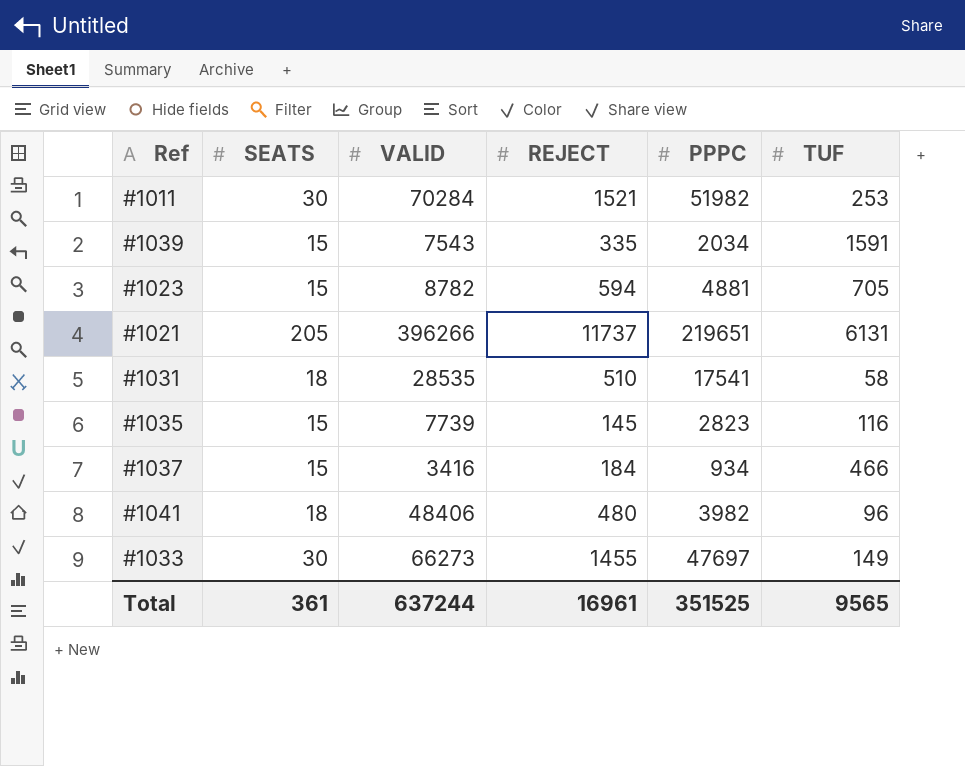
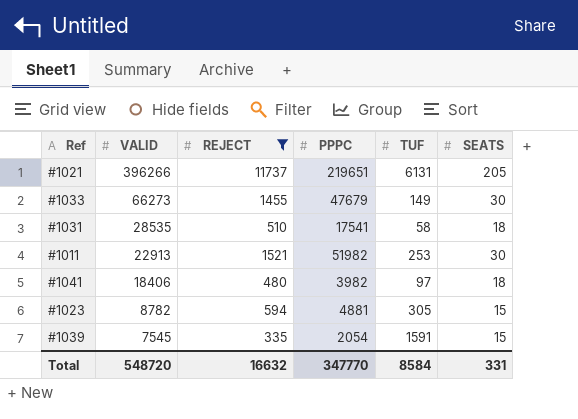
filter: none -> REJECT >= 335
row order: none -> VALID descending
column SEATS | position: 2 -> 6
#1033 | PPPC: 47697 -> 47679
#1011 | VALID: 70284 -> 22913
#1041 | VALID: 48406 -> 18406
#1041 | TUF: 96 -> 97
#1023 | TUF: 705 -> 305
#1039 | VALID: 7543 -> 7545
#1039 | PPPC: 2034 -> 2054
Total | VALID: 637244 -> 548720
Total | REJECT: 16961 -> 16632
Total | PPPC: 351525 -> 347770
Total | TUF: 9565 -> 8584
Total | SEATS: 361 -> 331

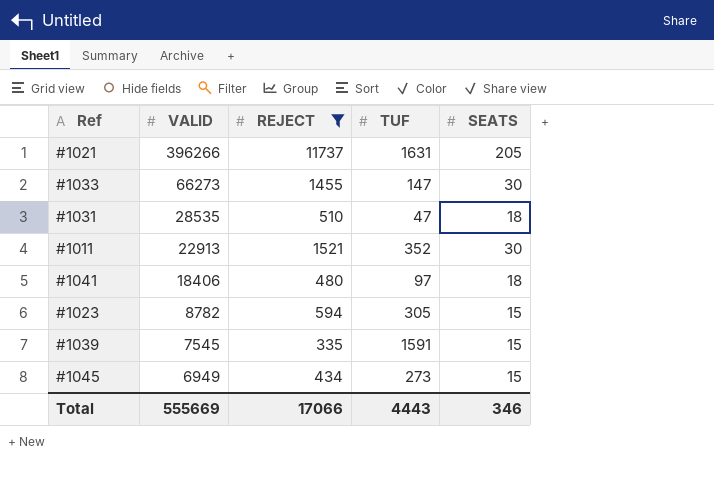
column PPPC | position: 4 -> none
#1021 | TUF: 6131 -> 1631
#1033 | TUF: 149 -> 147
#1031 | TUF: 58 -> 47
#1011 | TUF: 253 -> 352
row #1045: none -> 6949 | 434 | 273 | 15
Total | VALID: 548720 -> 555669
Total | REJECT: 16632 -> 17066
Total | TUF: 8584 -> 4443
Total | SEATS: 331 -> 346

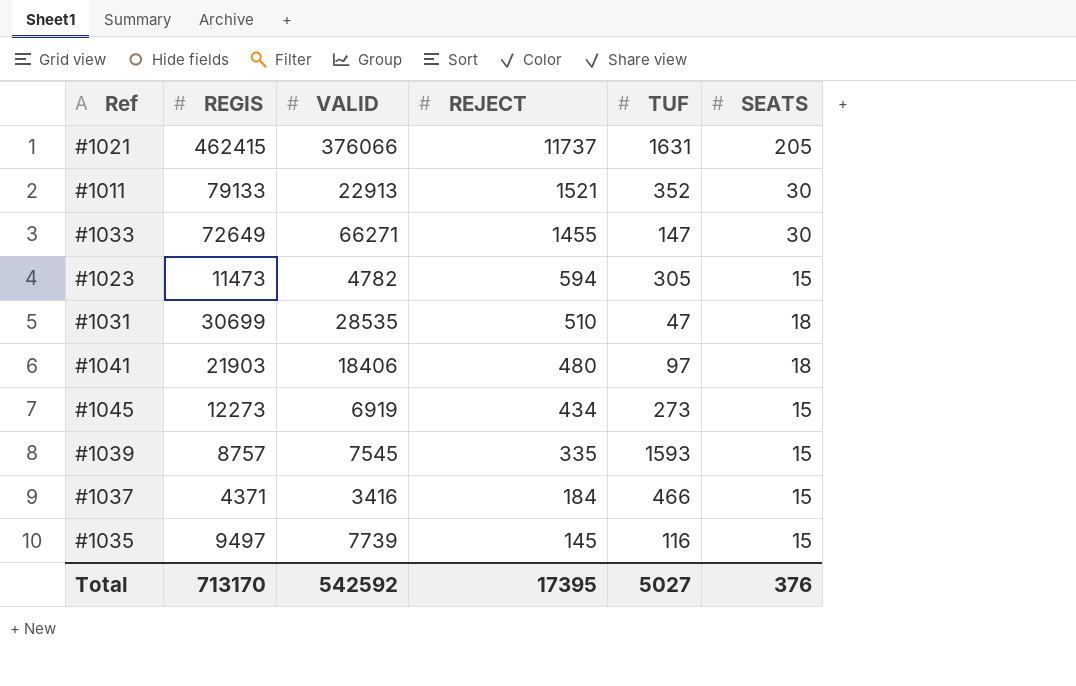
filter: REJECT >= 335 -> none
row order: VALID descending -> REJECT descending
column REGIS | position: none -> 2
#1021 | VALID: 396266 -> 376066
#1033 | VALID: 66273 -> 66271
#1023 | VALID: 8782 -> 4782
#1045 | VALID: 6949 -> 6919
#1039 | TUF: 1591 -> 1593
Total | VALID: 555669 -> 542592
Total | REJECT: 17066 -> 17395
Total | TUF: 4443 -> 5027
Total | SEATS: 346 -> 376

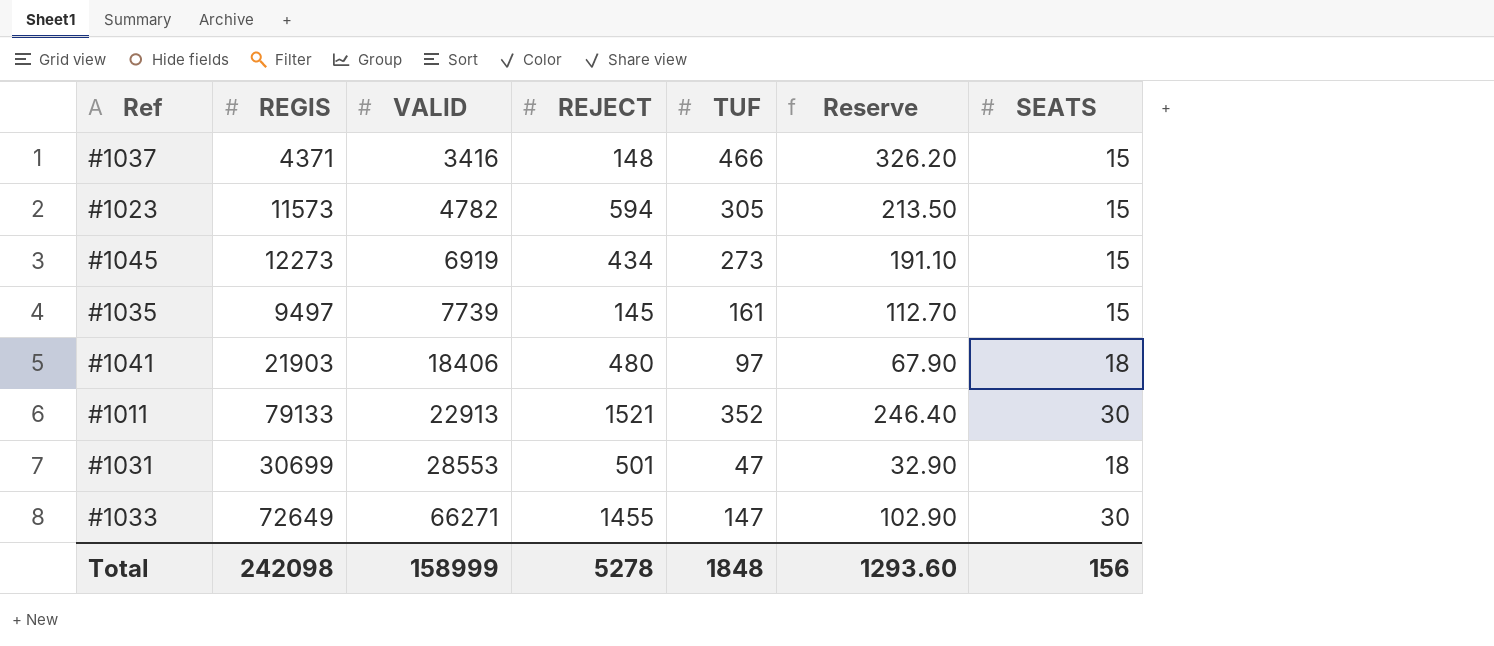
row order: REJECT descending -> VALID ascending
column Reserve | formula: none -> [TUF] * 0.7
row #1021: 462415 | 376066 | 11737 | 1631 | 205 -> none
row #1039: 8757 | 7545 | 335 | 1593 | 15 -> none
#1037 | REJECT: 184 -> 148
#1023 | REGIS: 11473 -> 11573
#1035 | TUF: 116 -> 161
#1031 | VALID: 28535 -> 28553
#1031 | REJECT: 510 -> 501
Total | REGIS: 713170 -> 242098
Total | VALID: 542592 -> 158999
Total | REJECT: 17395 -> 5278
Total | TUF: 5027 -> 1848
Total | SEATS: 376 -> 156

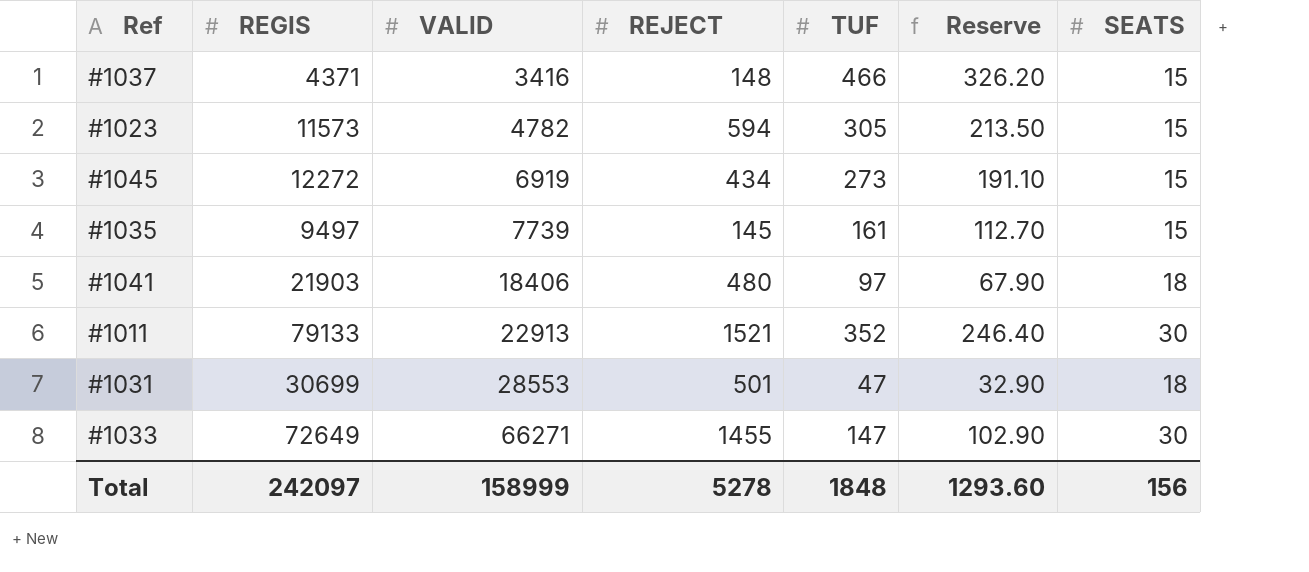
#1045 | REGIS: 12273 -> 12272
Total | REGIS: 242098 -> 242097

